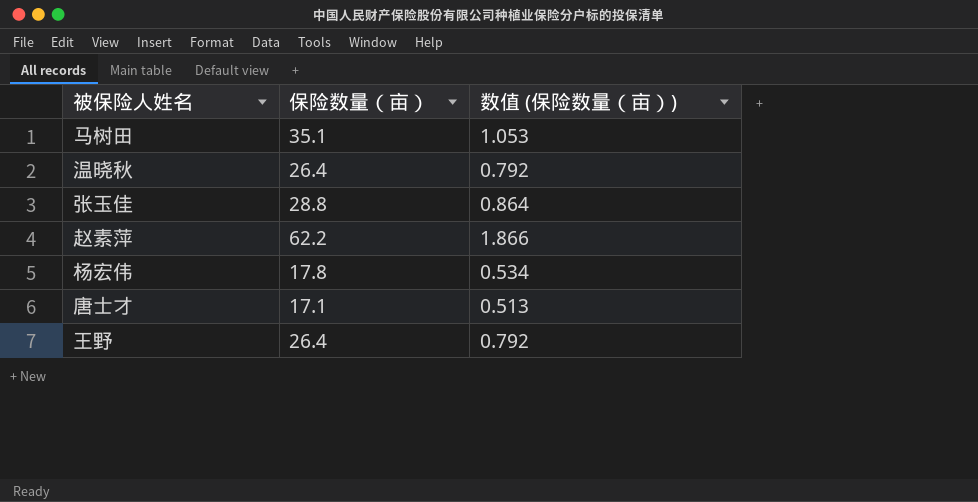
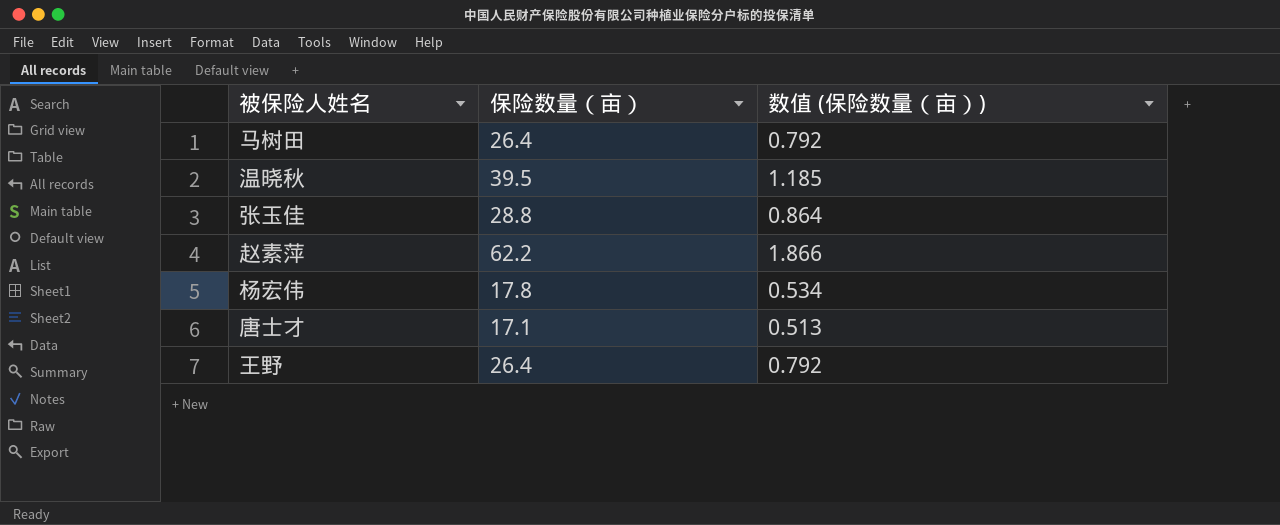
马树田 | 保险数量（亩）: 35.1 -> 26.4
马树田 | 数值 (保险数量（亩）): 1.053 -> 0.792
温晓秋 | 保险数量（亩）: 26.4 -> 39.5
温晓秋 | 数值 (保险数量（亩）): 0.792 -> 1.185

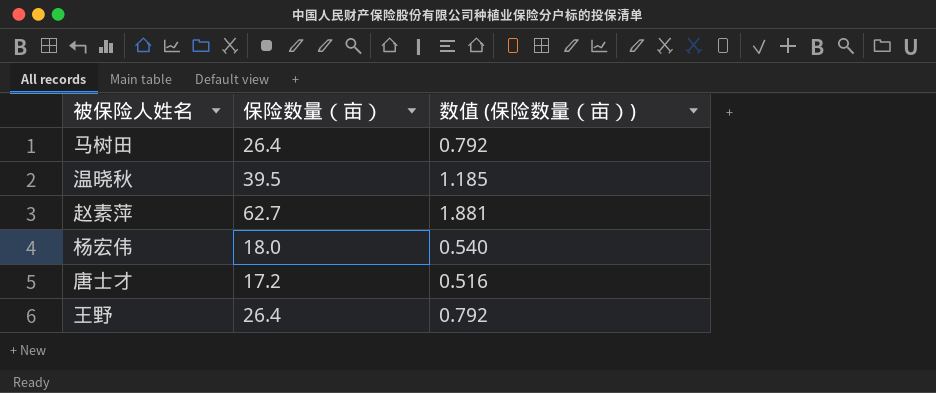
row 张玉佳: 28.8 | 0.864 -> none
赵素萍 | 保险数量（亩）: 62.2 -> 62.7
赵素萍 | 数值 (保险数量（亩）): 1.866 -> 1.881
杨宏伟 | 保险数量（亩）: 17.8 -> 18.0
杨宏伟 | 数值 (保险数量（亩）): 0.534 -> 0.540
唐士才 | 保险数量（亩）: 17.1 -> 17.2
唐士才 | 数值 (保险数量（亩）): 0.513 -> 0.516

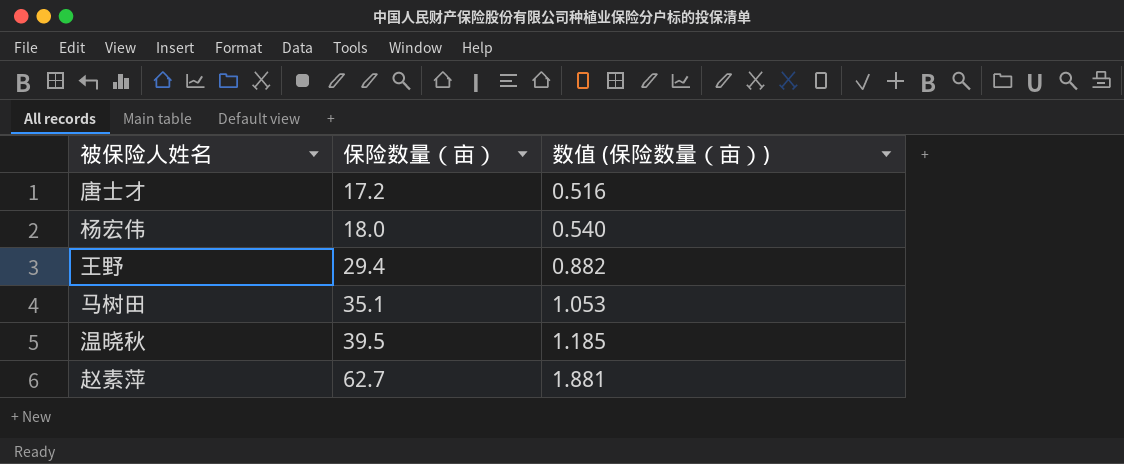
row order: none -> 保险数量（亩） ascending
王野 | 保险数量（亩）: 26.4 -> 29.4
王野 | 数值 (保险数量（亩）): 0.792 -> 0.882
马树田 | 保险数量（亩）: 26.4 -> 35.1
马树田 | 数值 (保险数量（亩）): 0.792 -> 1.053

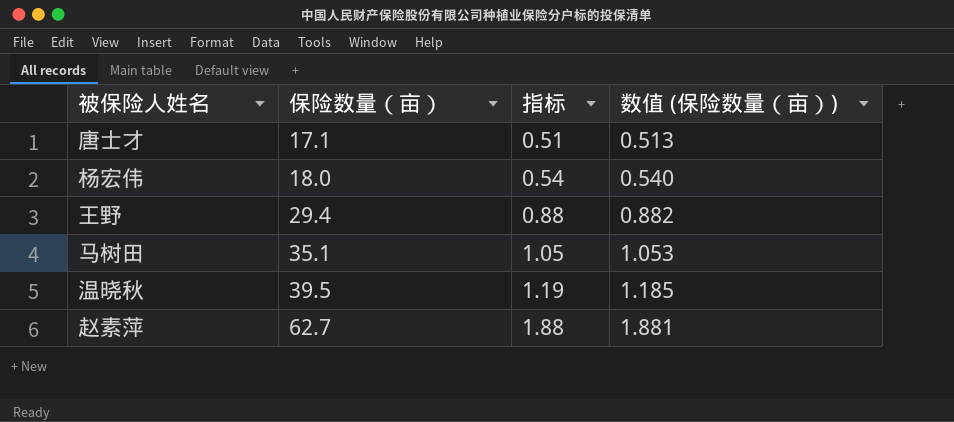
column 指标 | formula: none -> [保险数量（亩）] * 0.03
唐士才 | 保险数量（亩）: 17.2 -> 17.1
唐士才 | 数值 (保险数量（亩）): 0.516 -> 0.513

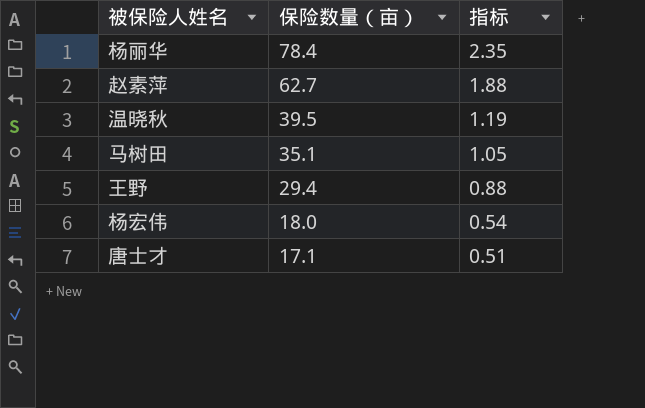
row order: 保险数量（亩） ascending -> 保险数量（亩） descending
column 数值 (保险数量（亩）) | formula: [保险数量（亩）] * 0.03 -> none
row 杨丽华: none -> 78.4 | 2.35

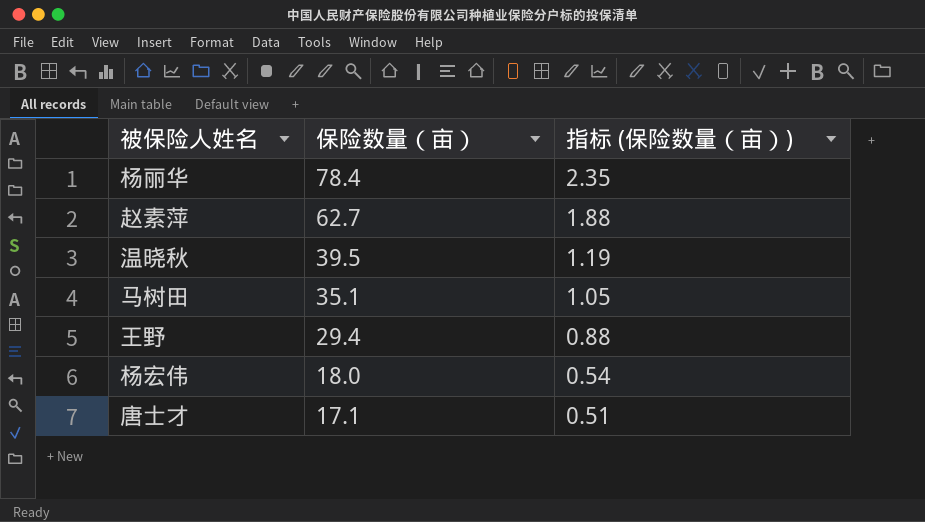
column name: 指标 -> 指标 (保险数量（亩）)

